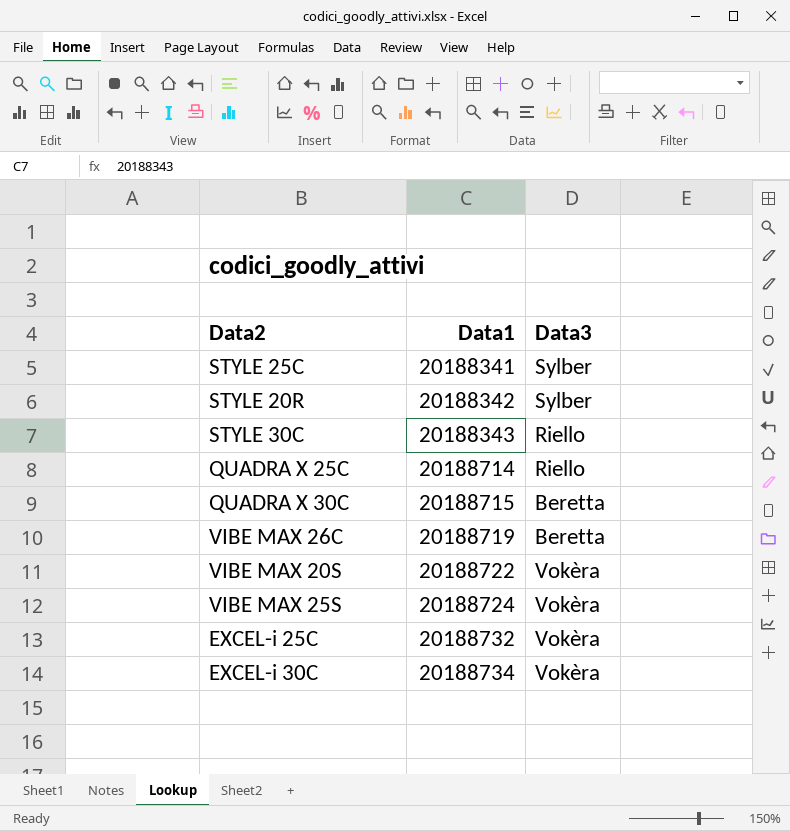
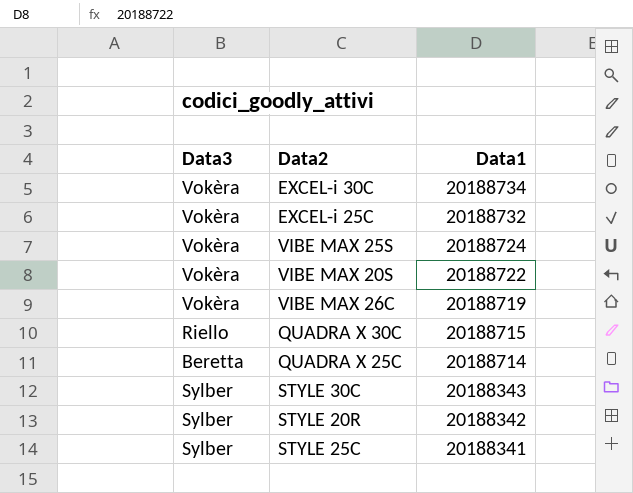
row order: Data1 ascending -> Data1 descending
column Data3 | position: 3 -> 1
VIBE MAX 26C | Data3: Beretta -> Vokèra
QUADRA X 30C | Data3: Beretta -> Riello
QUADRA X 25C | Data3: Riello -> Beretta
STYLE 30C | Data3: Riello -> Sylber

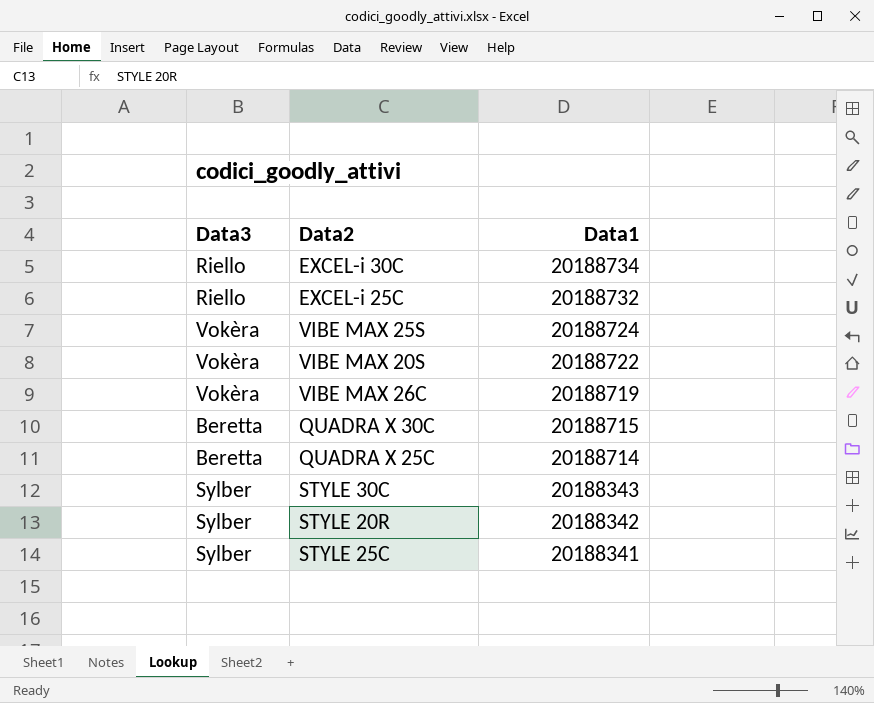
EXCEL-i 30C | Data3: Vokèra -> Riello
EXCEL-i 25C | Data3: Vokèra -> Riello
QUADRA X 30C | Data3: Riello -> Beretta

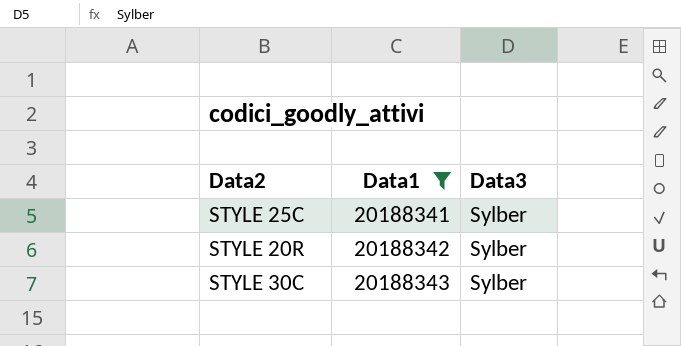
filter: none -> Data1 <= 20188343
row order: Data1 descending -> Data1 ascending
column Data3 | position: 1 -> 3

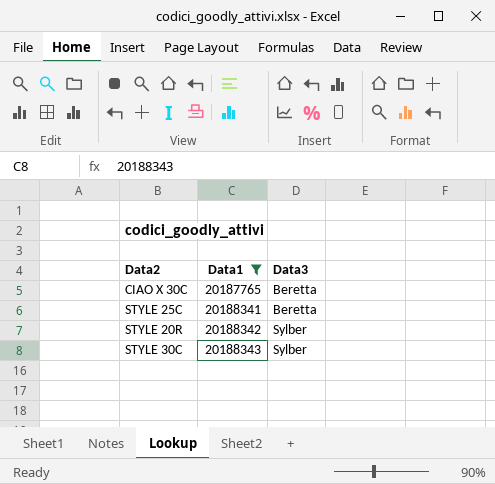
row CIAO X 30C: none -> 20187765 | Beretta
STYLE 25C | Data3: Sylber -> Beretta

